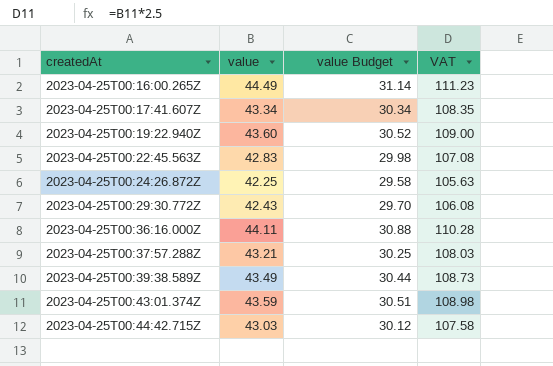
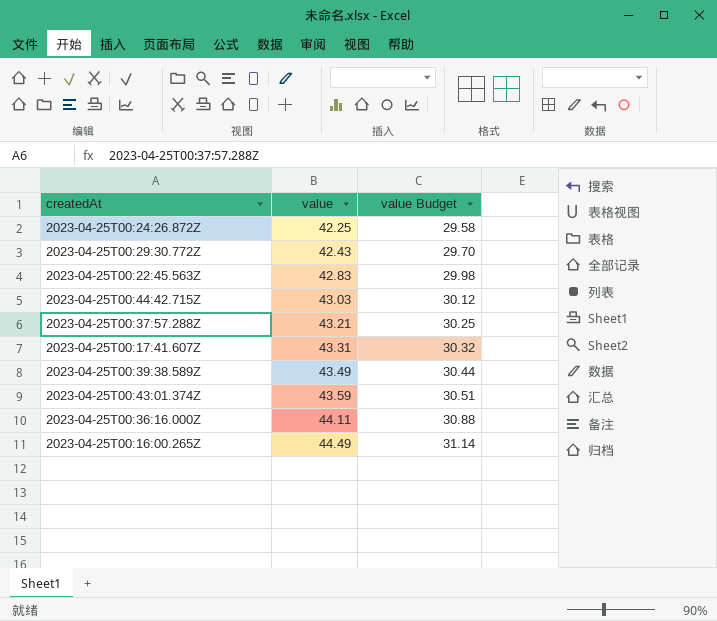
row order: createdAt ascending -> value ascending
column VAT | formula: [value] * 2.5 -> none
row 2023-04-25T00:19:22.940Z: 43.60 | 30.52 | 109.00 -> none
2023-04-25T00:17:41.607Z | value: 43.34 -> 43.31
2023-04-25T00:17:41.607Z | value Budget: 30.34 -> 30.32

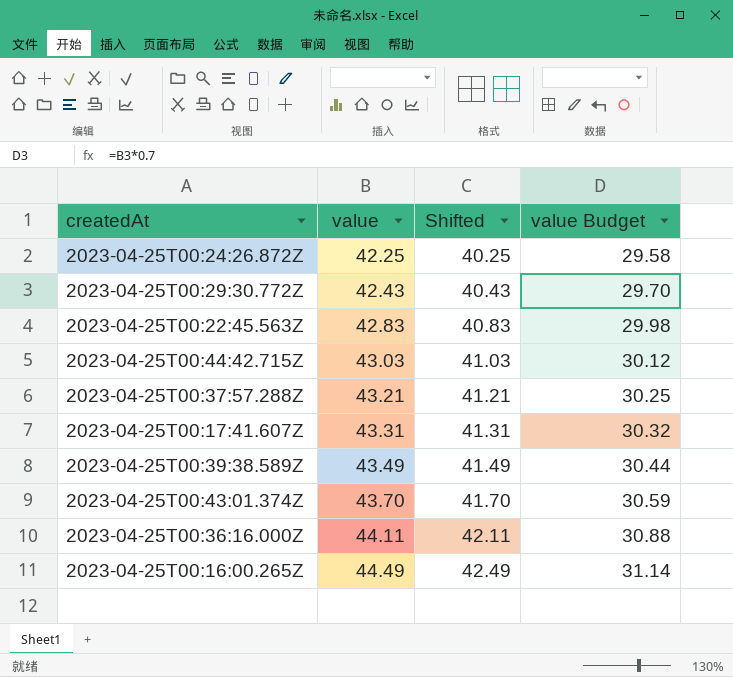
column Shifted | formula: none -> [value] - 2
2023-04-25T00:43:01.374Z | value: 43.59 -> 43.70
2023-04-25T00:43:01.374Z | value Budget: 30.51 -> 30.59

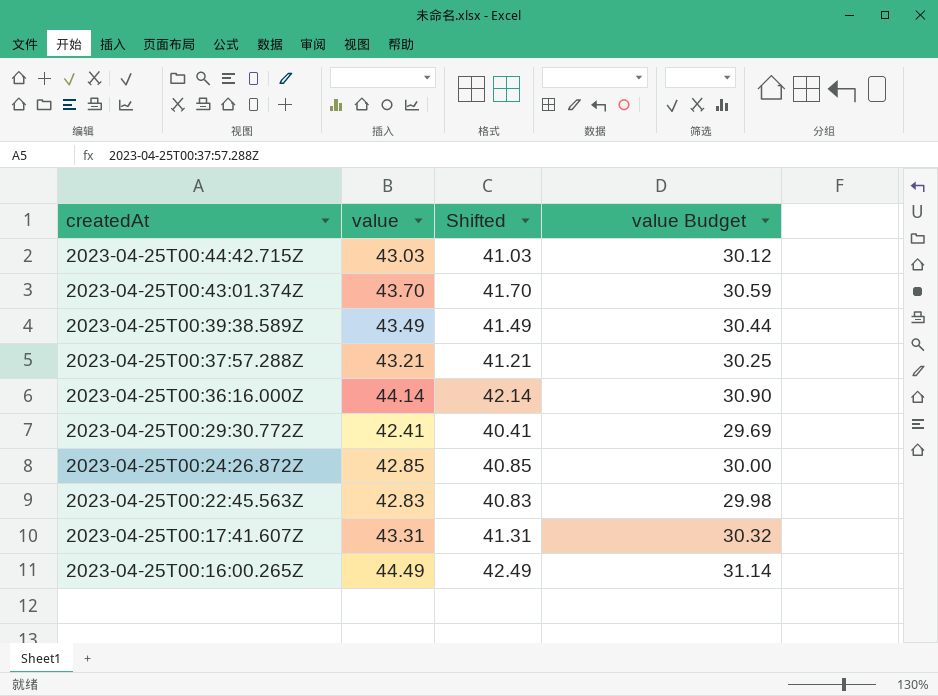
row order: value ascending -> createdAt descending
2023-04-25T00:36:16.000Z | value: 44.11 -> 44.14
2023-04-25T00:36:16.000Z | Shifted: 42.11 -> 42.14
2023-04-25T00:36:16.000Z | value Budget: 30.88 -> 30.90
2023-04-25T00:29:30.772Z | value: 42.43 -> 42.41
2023-04-25T00:29:30.772Z | Shifted: 40.43 -> 40.41
2023-04-25T00:29:30.772Z | value Budget: 29.70 -> 29.69
2023-04-25T00:24:26.872Z | value: 42.25 -> 42.85
2023-04-25T00:24:26.872Z | Shifted: 40.25 -> 40.85
2023-04-25T00:24:26.872Z | value Budget: 29.58 -> 30.00

